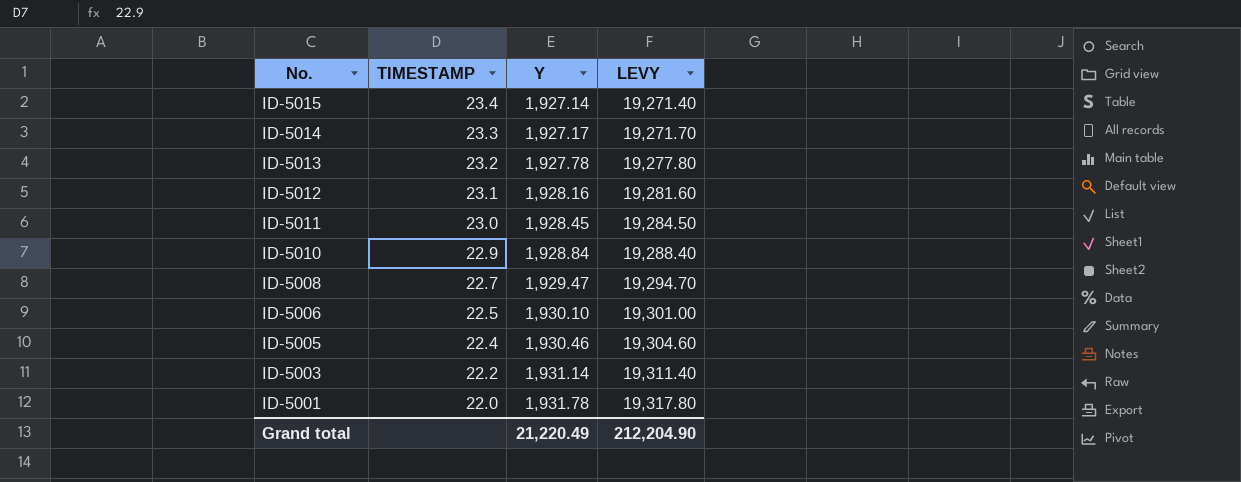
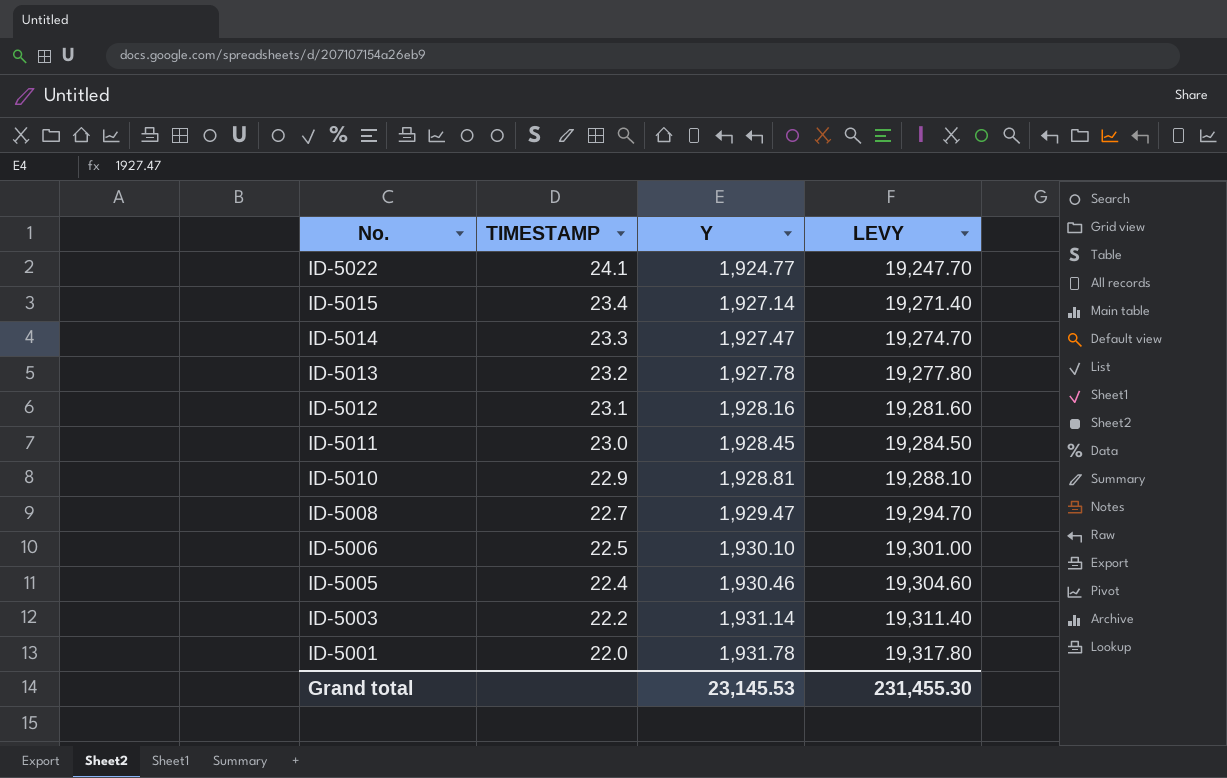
row ID-5022: none -> 24.1 | 1,924.77 | 19,247.70
ID-5014 | Y: 1,927.17 -> 1,927.47
ID-5014 | LEVY: 19,271.70 -> 19,274.70
ID-5010 | Y: 1,928.84 -> 1,928.81
ID-5010 | LEVY: 19,288.40 -> 19,288.10
Grand total | Y: 21,220.49 -> 23,145.53
Grand total | LEVY: 212,204.90 -> 231,455.30

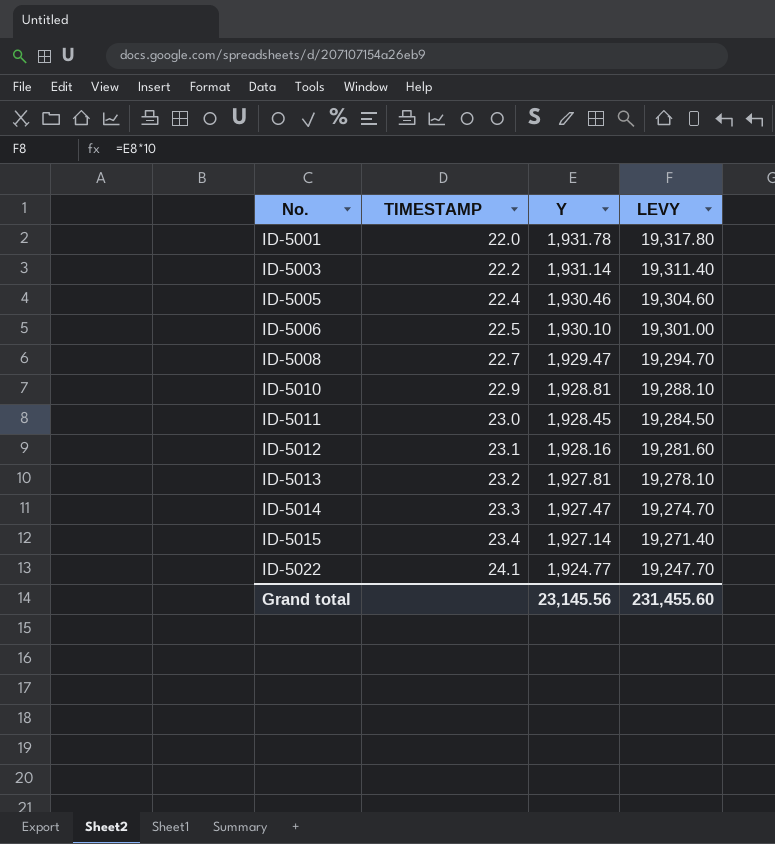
row order: No. descending -> No. ascending
ID-5013 | Y: 1,927.78 -> 1,927.81
ID-5013 | LEVY: 19,277.80 -> 19,278.10
Grand total | Y: 23,145.53 -> 23,145.56
Grand total | LEVY: 231,455.30 -> 231,455.60

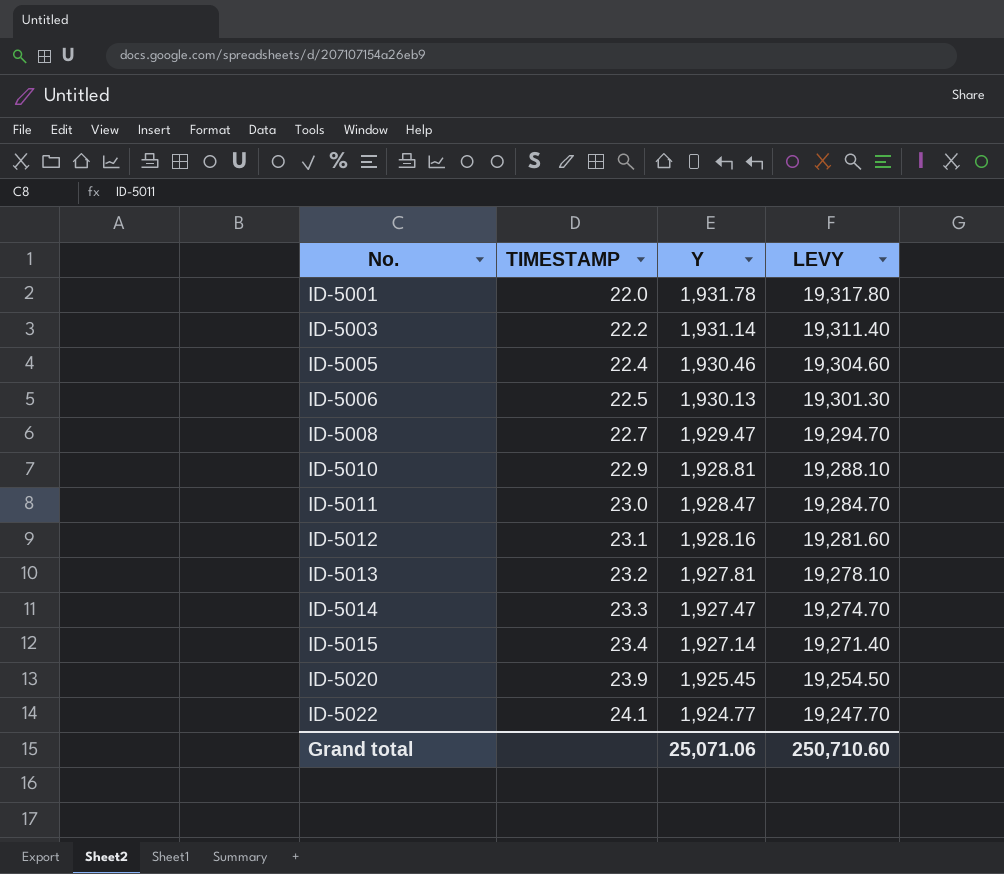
ID-5006 | Y: 1,930.10 -> 1,930.13
ID-5006 | LEVY: 19,301.00 -> 19,301.30
ID-5011 | Y: 1,928.45 -> 1,928.47
ID-5011 | LEVY: 19,284.50 -> 19,284.70
row ID-5020: none -> 23.9 | 1,925.45 | 19,254.50
Grand total | Y: 23,145.56 -> 25,071.06
Grand total | LEVY: 231,455.60 -> 250,710.60

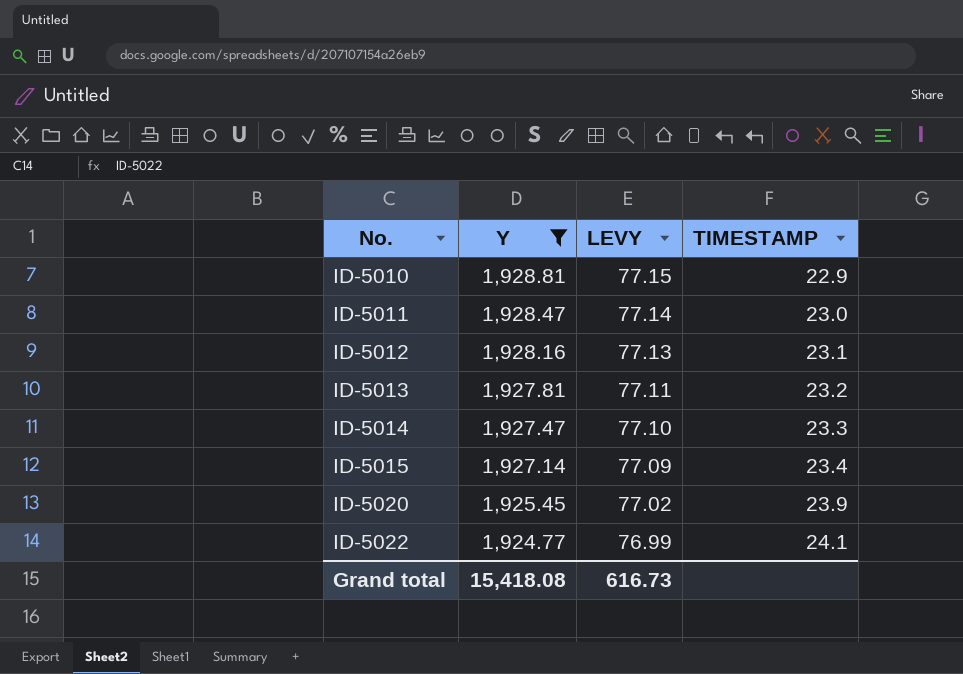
filter: none -> Y <= 1,928.81
column LEVY | formula: [Y] * 10 -> [Y] * 0.04
column TIMESTAMP | position: 2 -> 4
Grand total | Y: 25,071.06 -> 15,418.08
Grand total | LEVY: 250,710.60 -> 616.73

